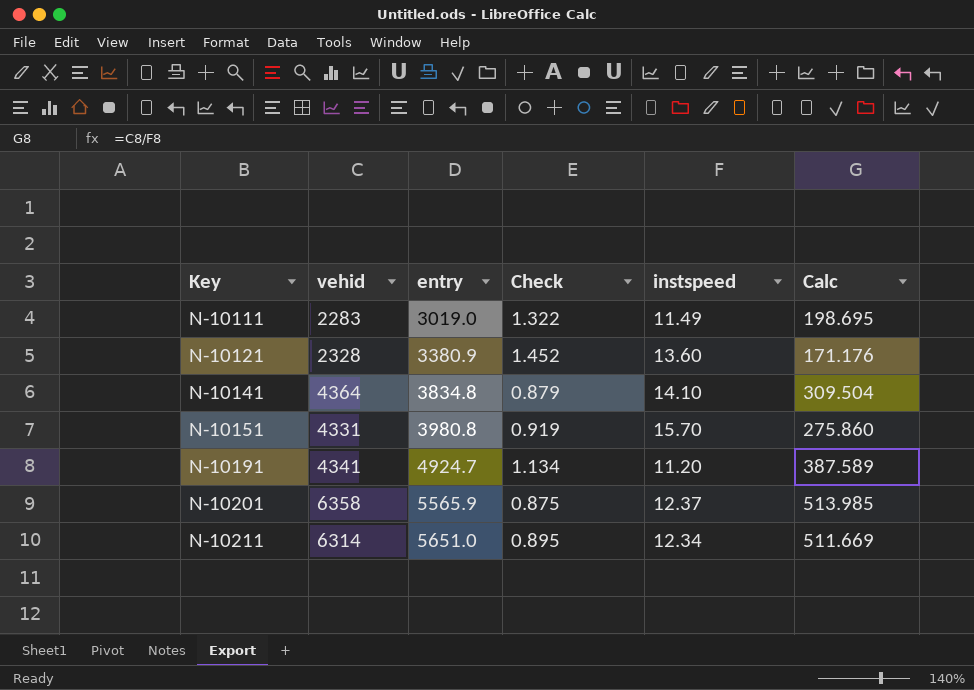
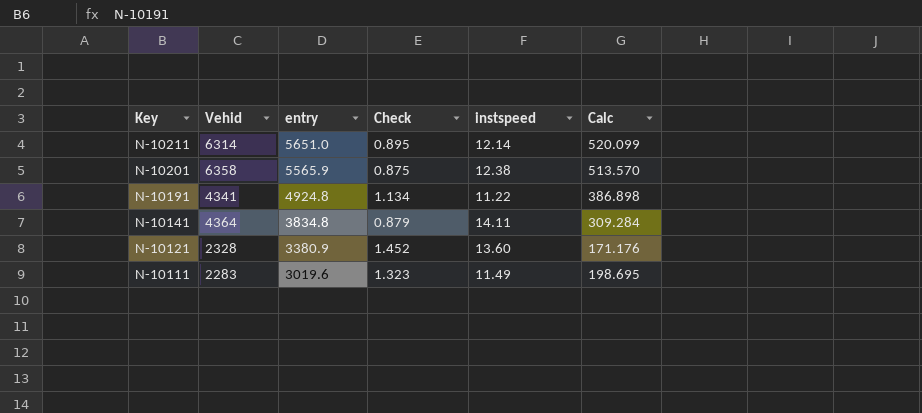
row order: Key ascending -> Key descending
column name: vehid -> Vehid
row N-10151: 4331 | 3980.8 | 0.919 | 15.70 | 275.860 -> none
N-10211 | instspeed: 12.34 -> 12.14
N-10211 | Calc: 511.669 -> 520.099
N-10201 | instspeed: 12.37 -> 12.38
N-10201 | Calc: 513.985 -> 513.570
N-10191 | entry: 4924.7 -> 4924.8
N-10191 | instspeed: 11.20 -> 11.22
N-10191 | Calc: 387.589 -> 386.898
N-10141 | instspeed: 14.10 -> 14.11
N-10141 | Calc: 309.504 -> 309.284
N-10111 | entry: 3019.0 -> 3019.6
N-10111 | Check: 1.322 -> 1.323

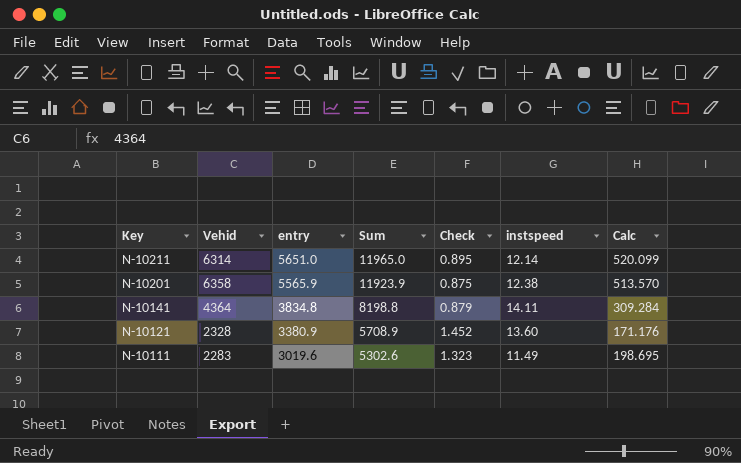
column Sum | formula: none -> [Vehid] + [entry]
row N-10191: 4341 | 4924.8 | 1.134 | 11.22 | 386.898 -> none

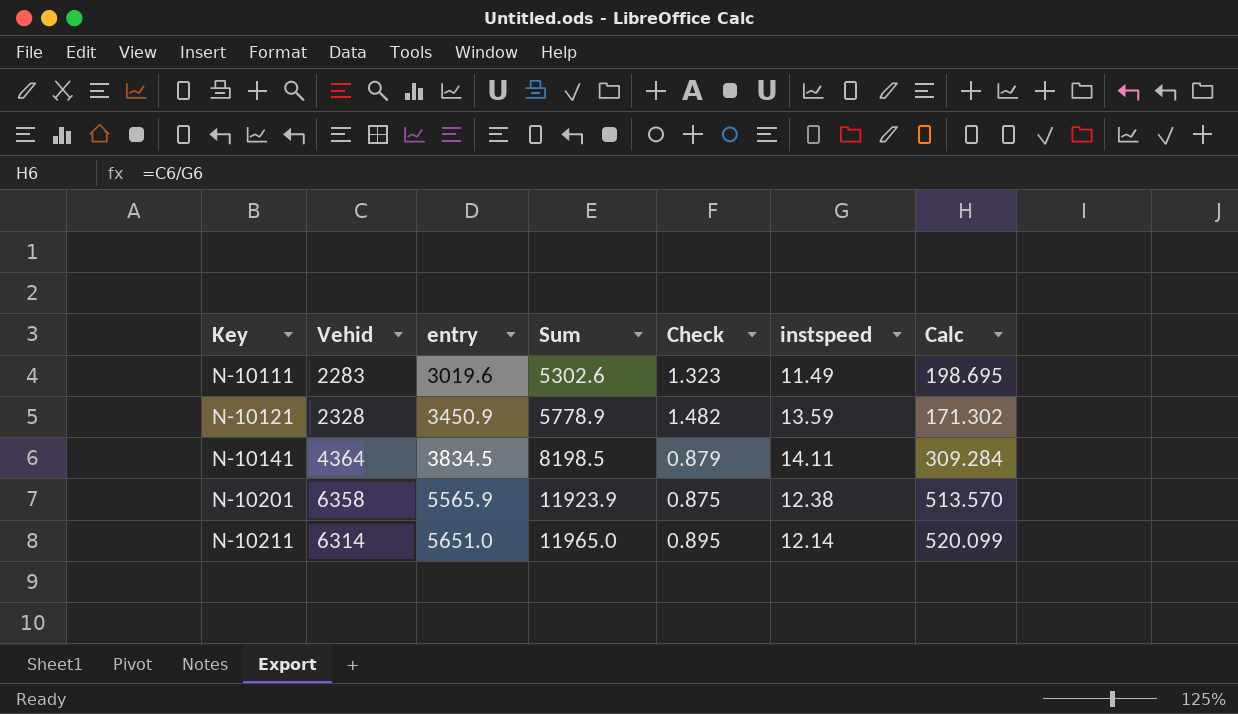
row order: Key descending -> Key ascending
N-10121 | entry: 3380.9 -> 3450.9
N-10121 | Sum: 5708.9 -> 5778.9
N-10121 | Check: 1.452 -> 1.482
N-10121 | instspeed: 13.60 -> 13.59
N-10121 | Calc: 171.176 -> 171.302
N-10141 | entry: 3834.8 -> 3834.5
N-10141 | Sum: 8198.8 -> 8198.5

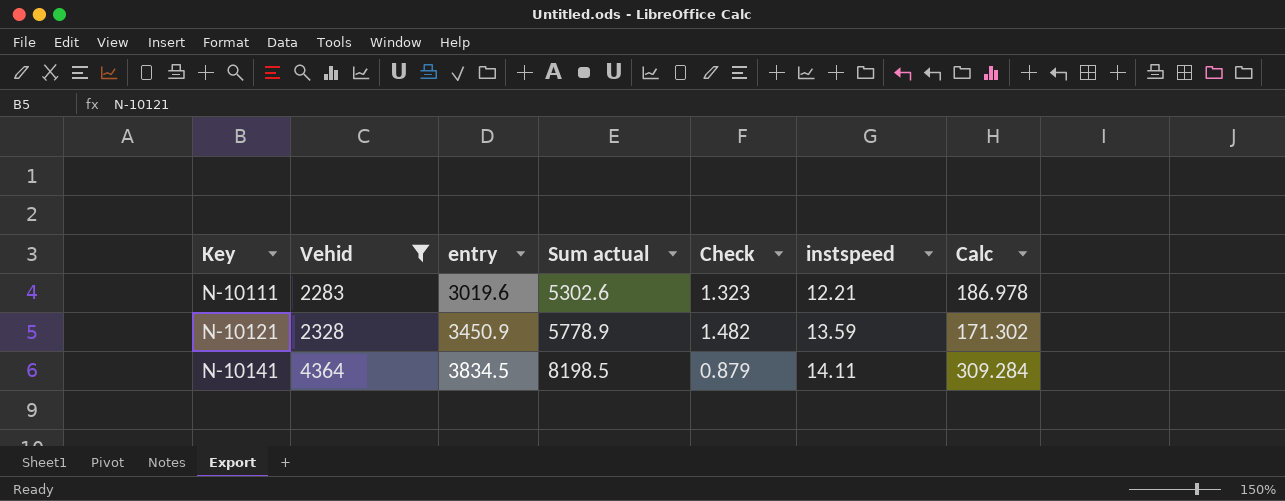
filter: none -> Vehid <= 4364
column name: Sum -> Sum actual
N-10111 | instspeed: 11.49 -> 12.21
N-10111 | Calc: 198.695 -> 186.978

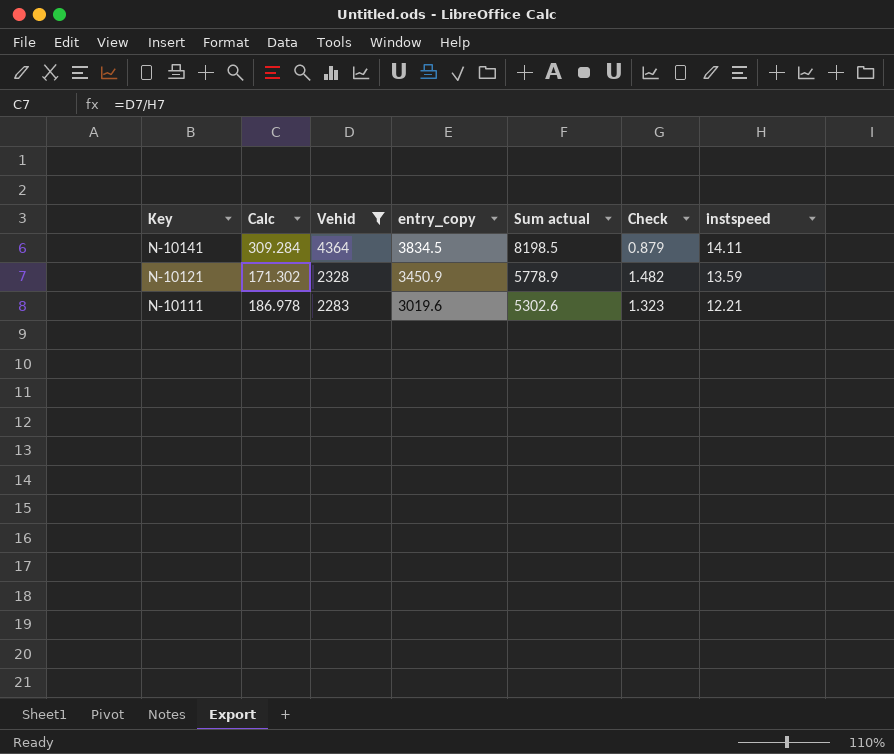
row order: Key ascending -> Key descending
column Calc | position: 7 -> 2
column name: entry -> entry_copy

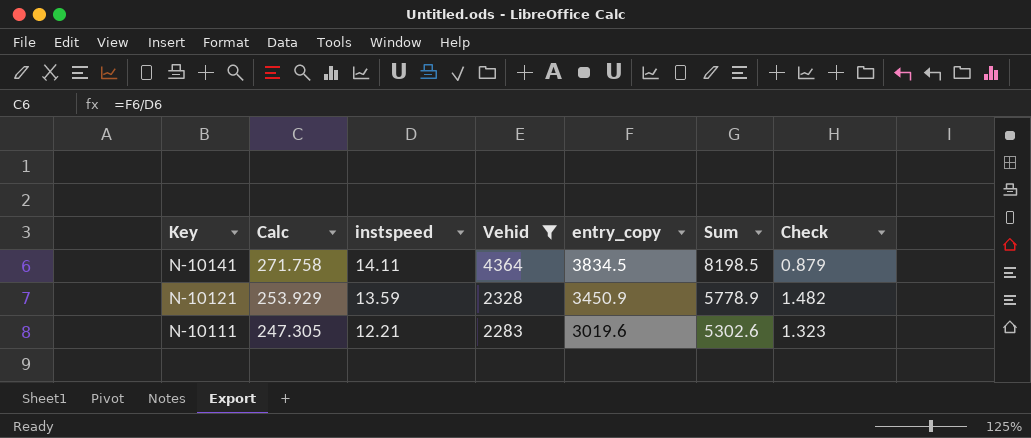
column Calc | formula: [Vehid] / [instspeed] -> [entry_copy] / [instspeed]
column instspeed | position: 7 -> 3
column name: Sum actual -> Sum

